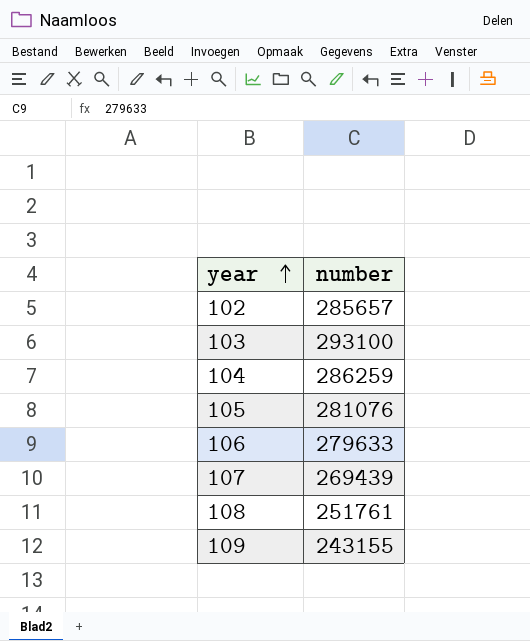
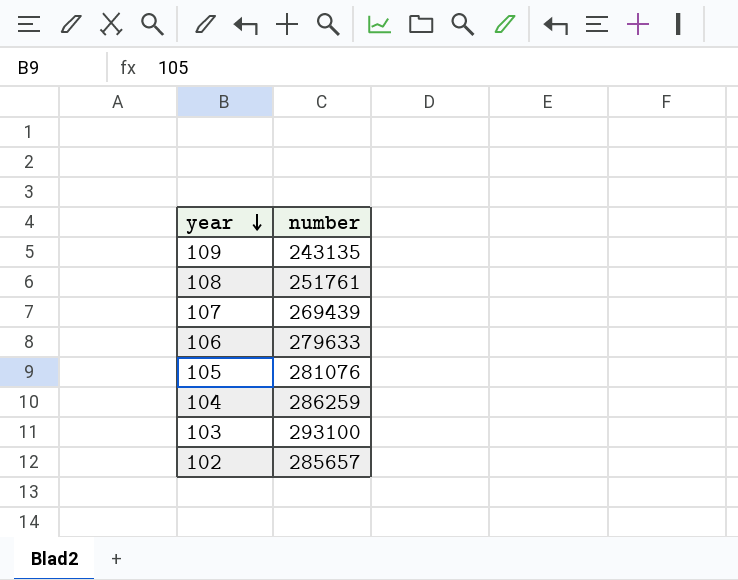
row order: year ascending -> year descending
109 | number: 243155 -> 243135

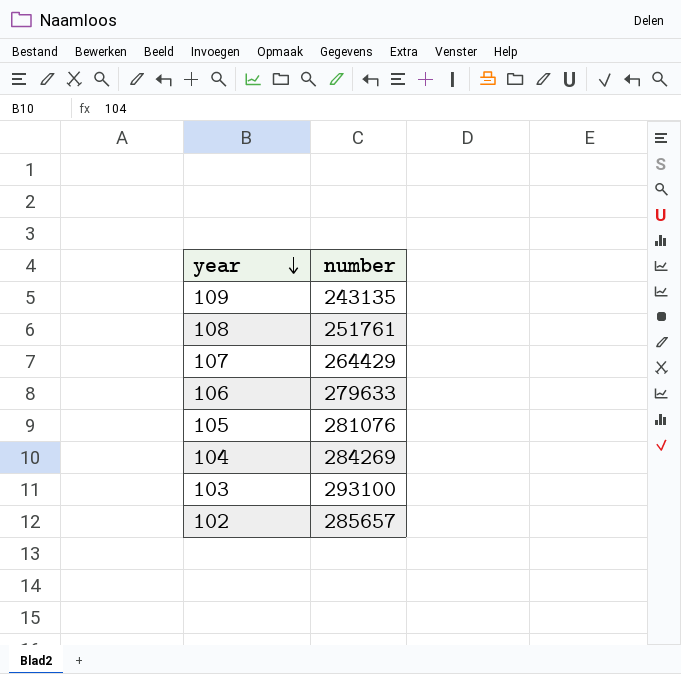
107 | number: 269439 -> 264429
104 | number: 286259 -> 284269

